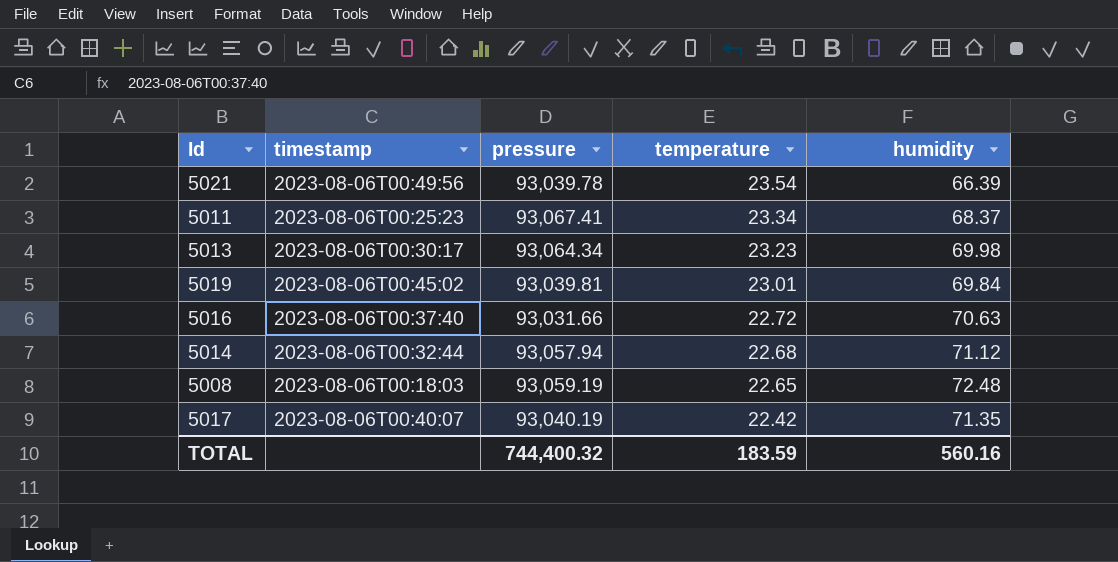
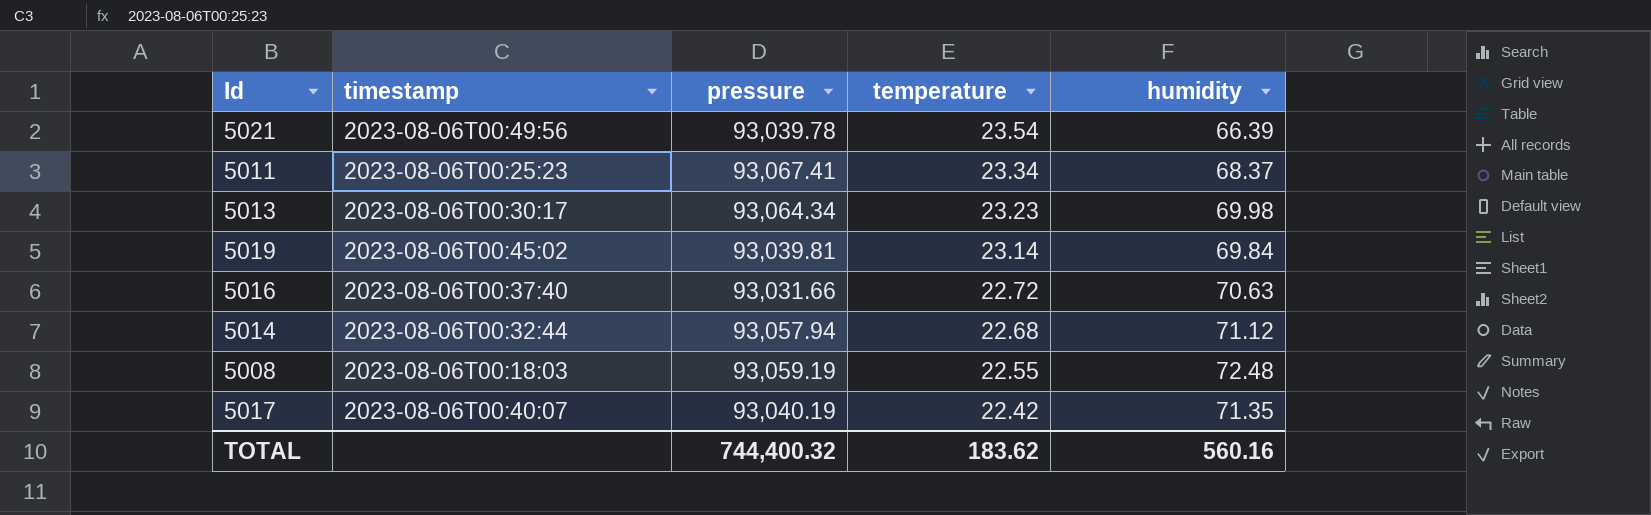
5019 | temperature: 23.01 -> 23.14
5008 | temperature: 22.65 -> 22.55
TOTAL | temperature: 183.59 -> 183.62

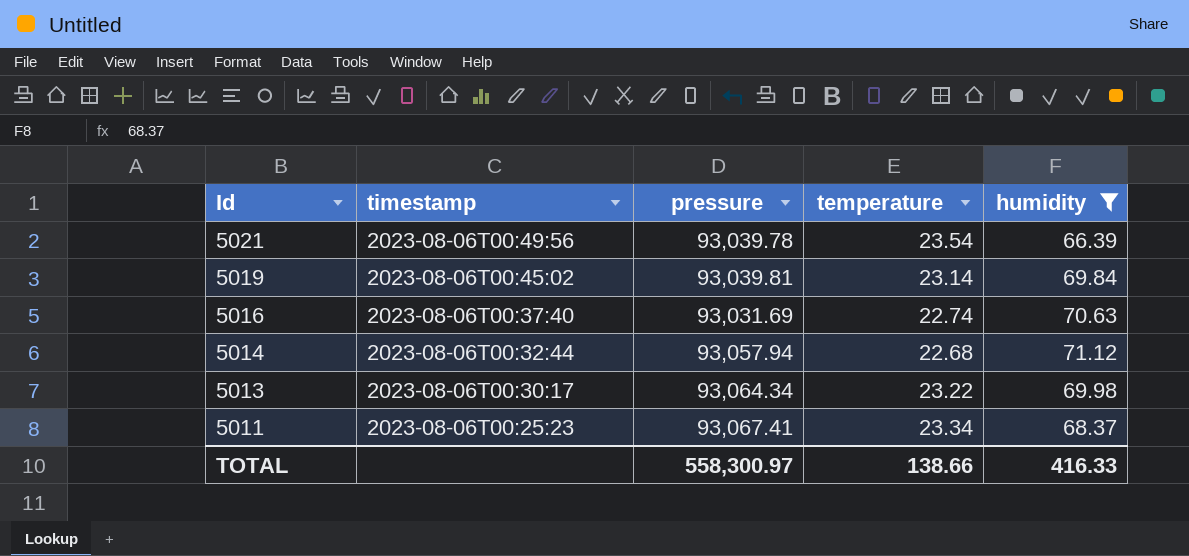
filter: none -> humidity <= 71.12
row order: temperature descending -> Id descending
5016 | pressure: 93,031.66 -> 93,031.69
5016 | temperature: 22.72 -> 22.74
5013 | temperature: 23.23 -> 23.22
TOTAL | pressure: 744,400.32 -> 558,300.97
TOTAL | temperature: 183.62 -> 138.66
TOTAL | humidity: 560.16 -> 416.33

